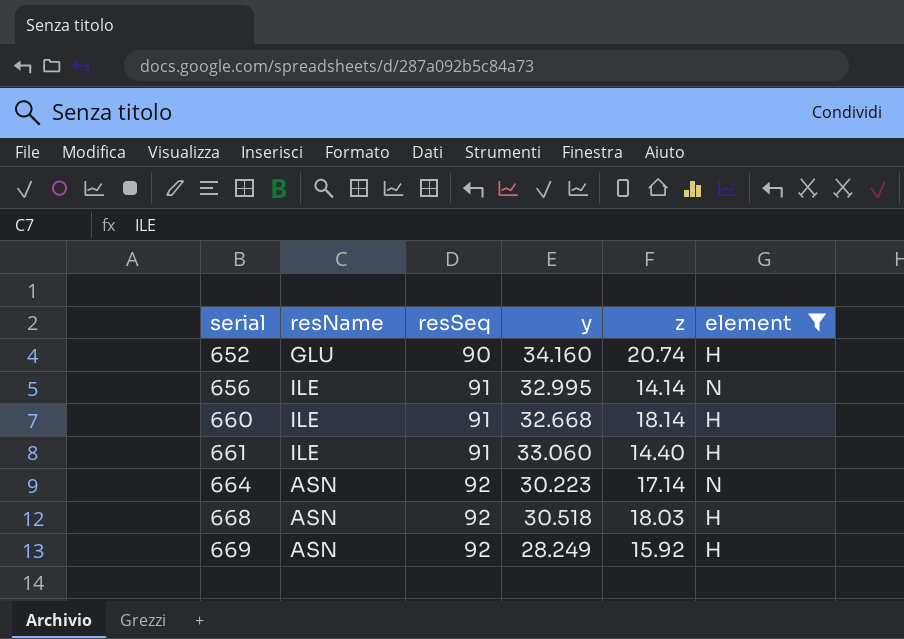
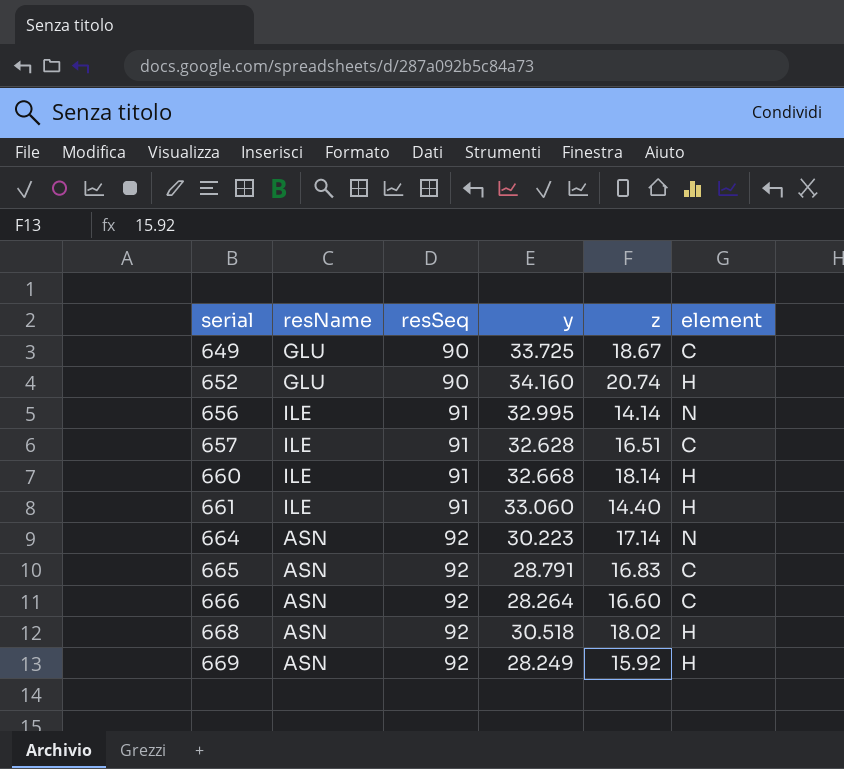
filter: element != C -> none
668 | z: 18.03 -> 18.02

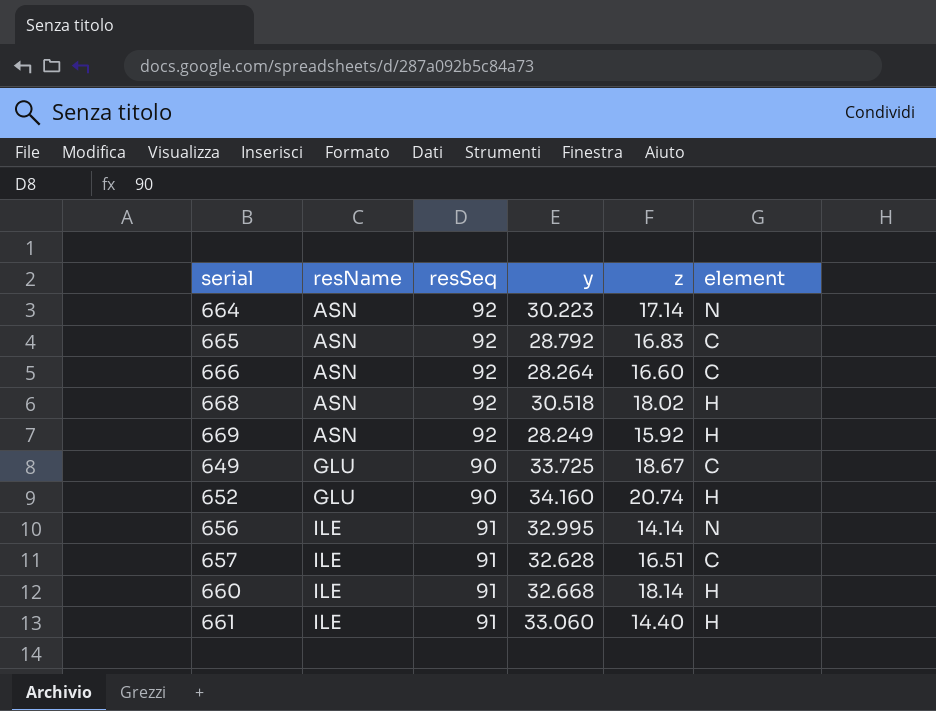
row order: serial ascending -> resName ascending
665 | y: 28.791 -> 28.792

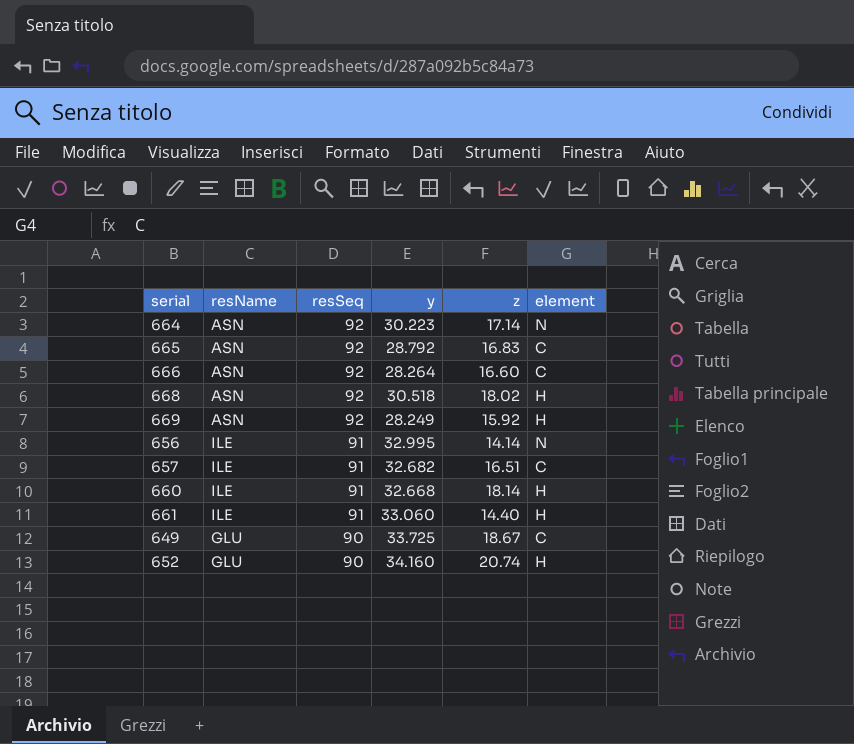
row order: resName ascending -> resSeq descending
657 | y: 32.628 -> 32.682

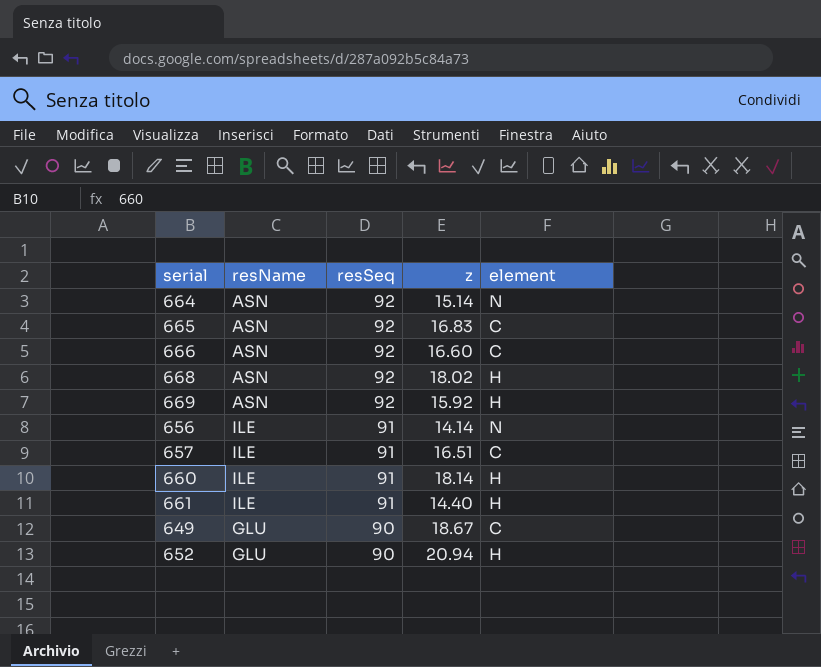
column y | position: 4 -> none
664 | z: 17.14 -> 15.14
652 | z: 20.74 -> 20.94

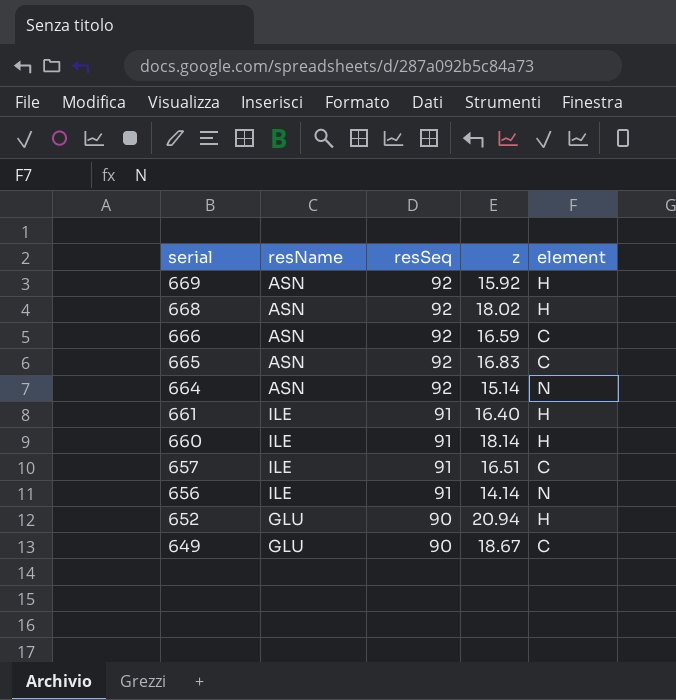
row order: resSeq descending -> serial descending
666 | z: 16.60 -> 16.59
661 | z: 14.40 -> 16.40

